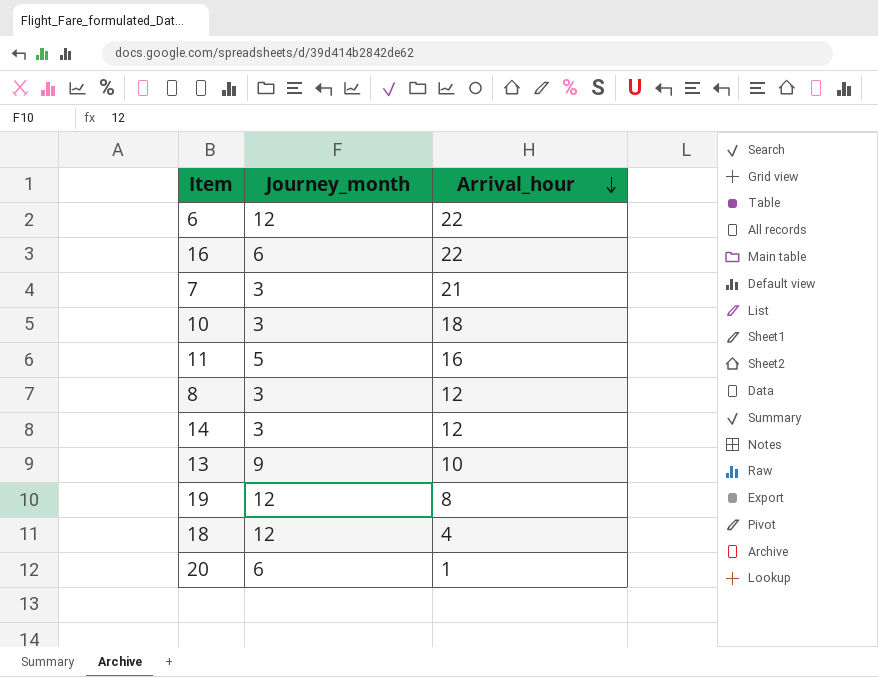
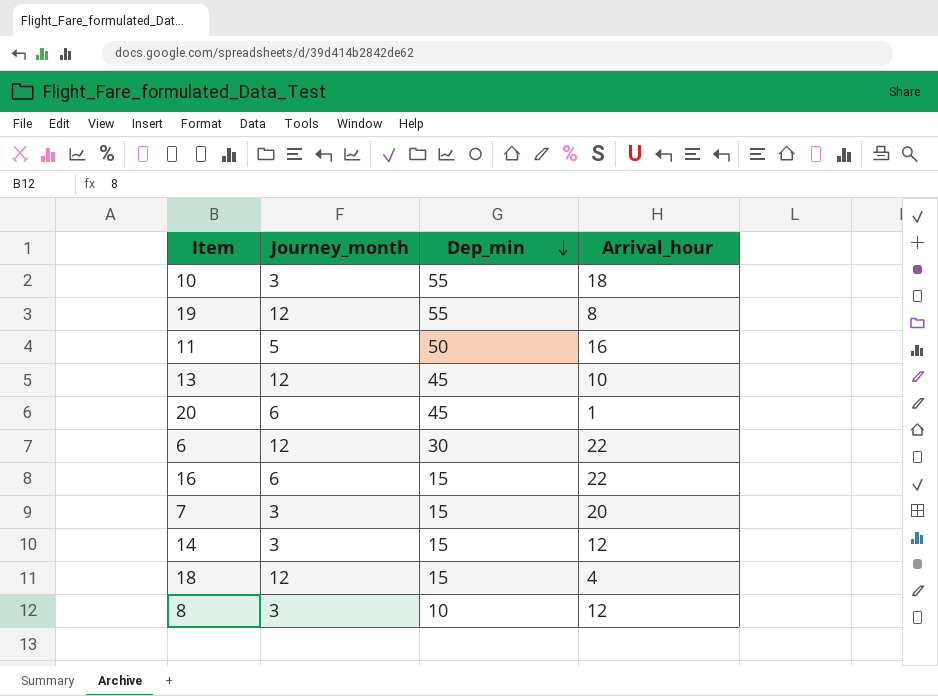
row order: Arrival_hour descending -> Dep_min descending
column Dep_min | position: none -> 3
13 | Journey_month: 9 -> 12
7 | Arrival_hour: 21 -> 20

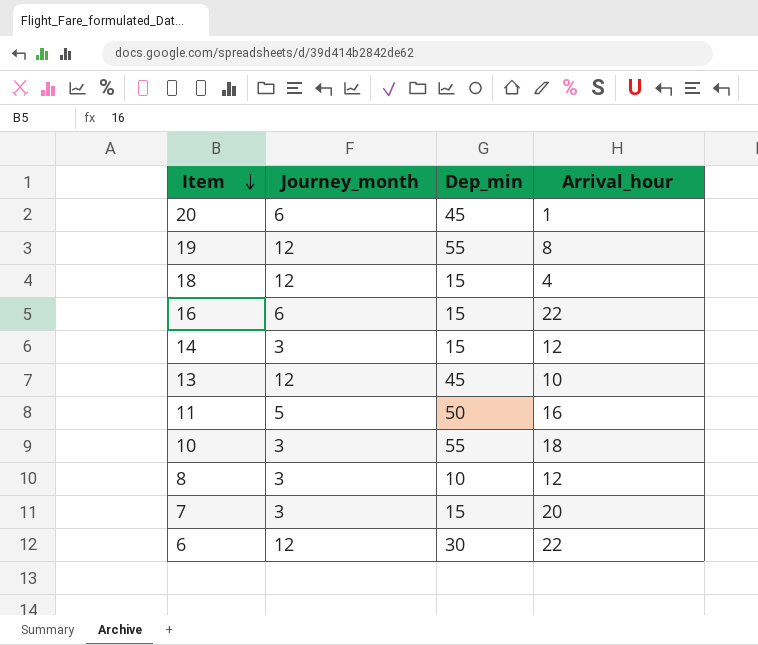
row order: Dep_min descending -> Item descending

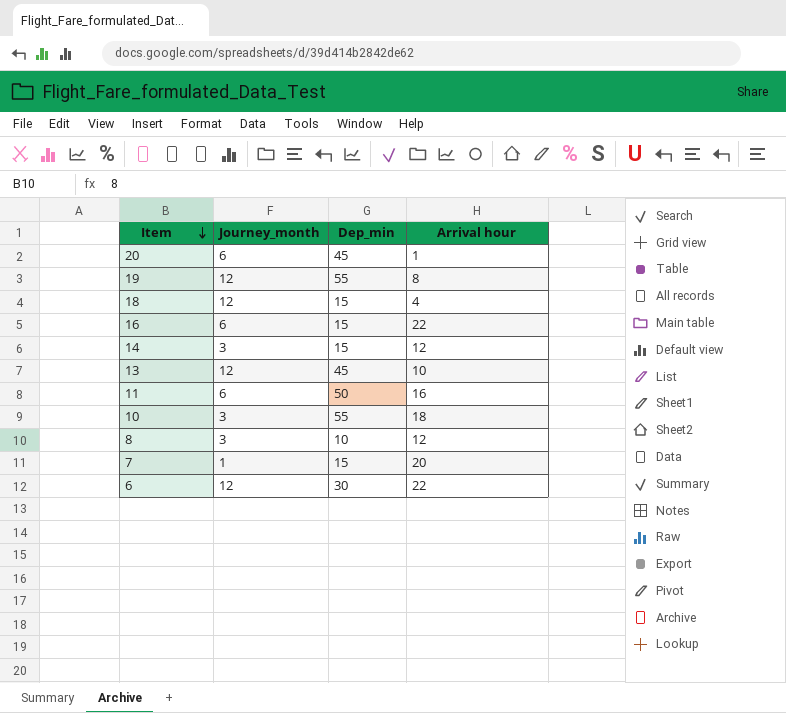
column name: Arrival_hour -> Arrival hour
11 | Journey_month: 5 -> 6
7 | Journey_month: 3 -> 1

